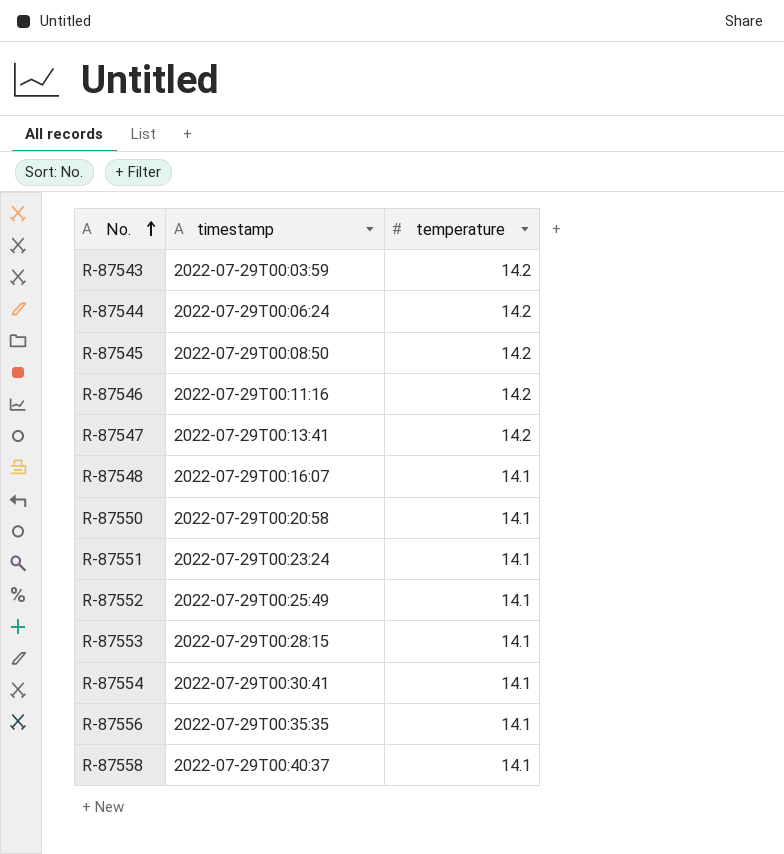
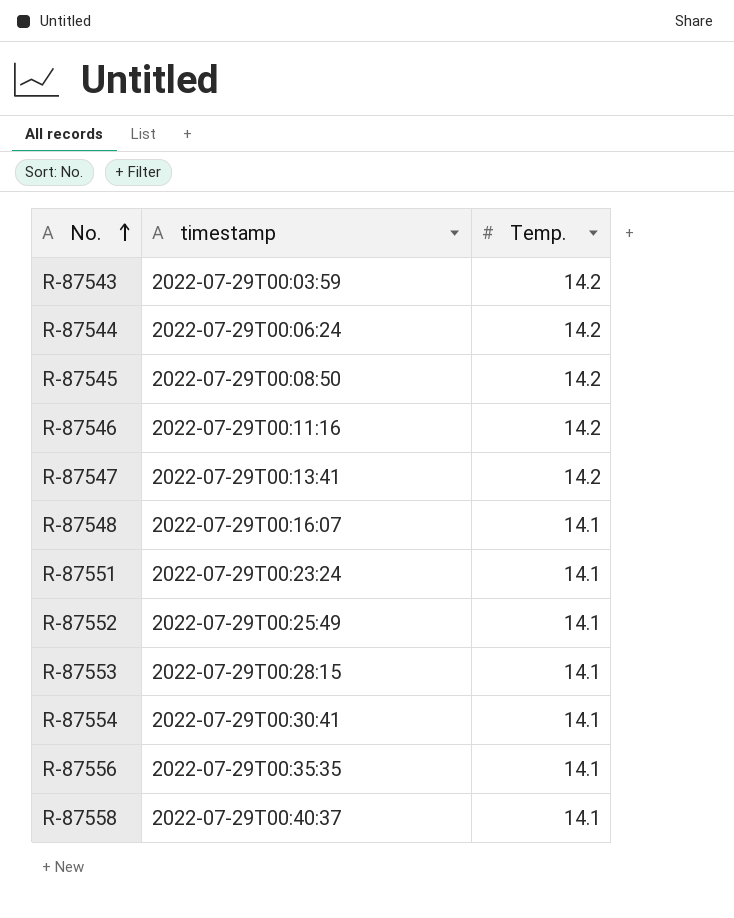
column name: temperature -> Temp.
row R-87550: 2022-07-29T00:20:58 | 14.1 -> none

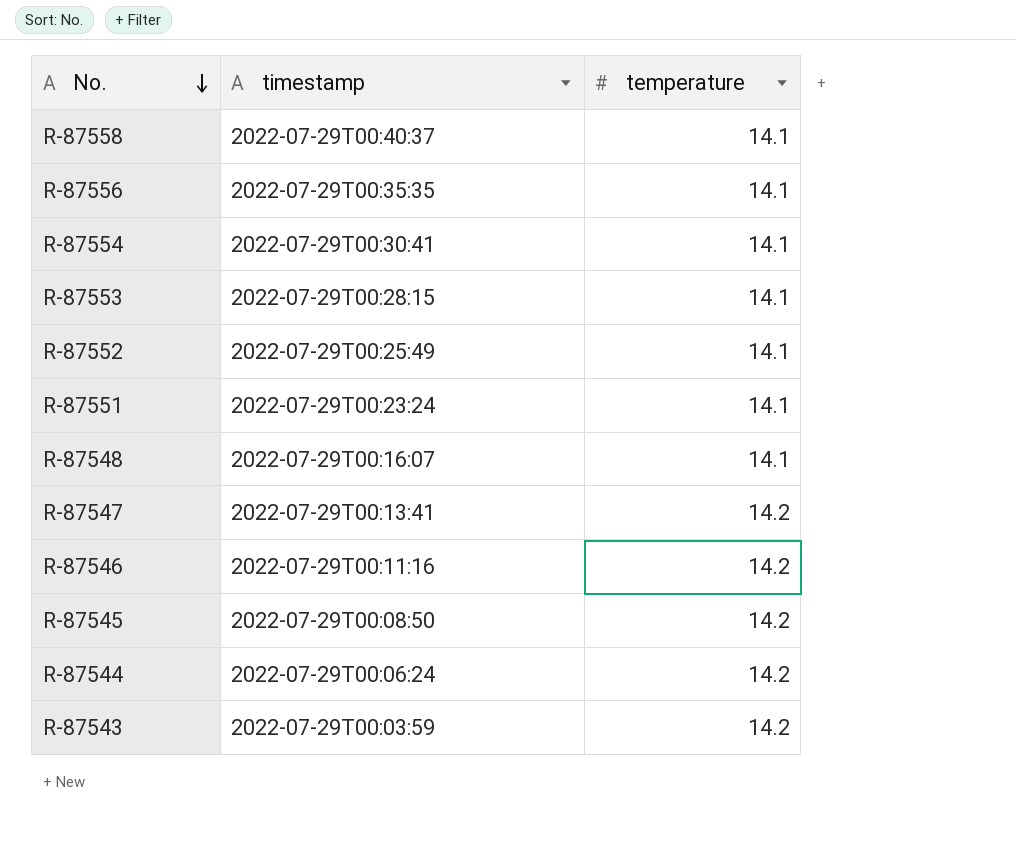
row order: No. ascending -> No. descending
column name: Temp. -> temperature

